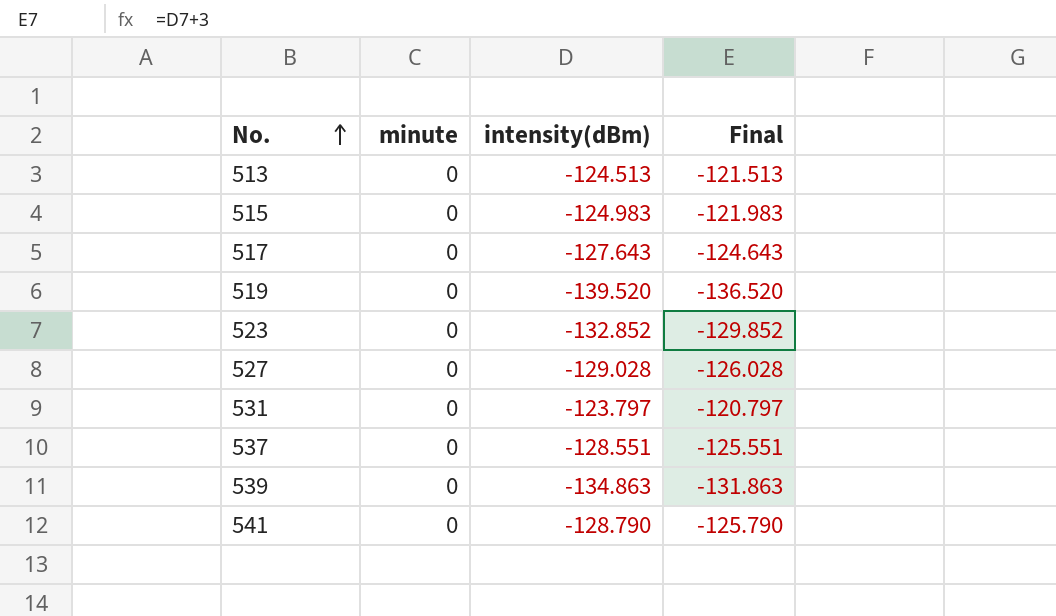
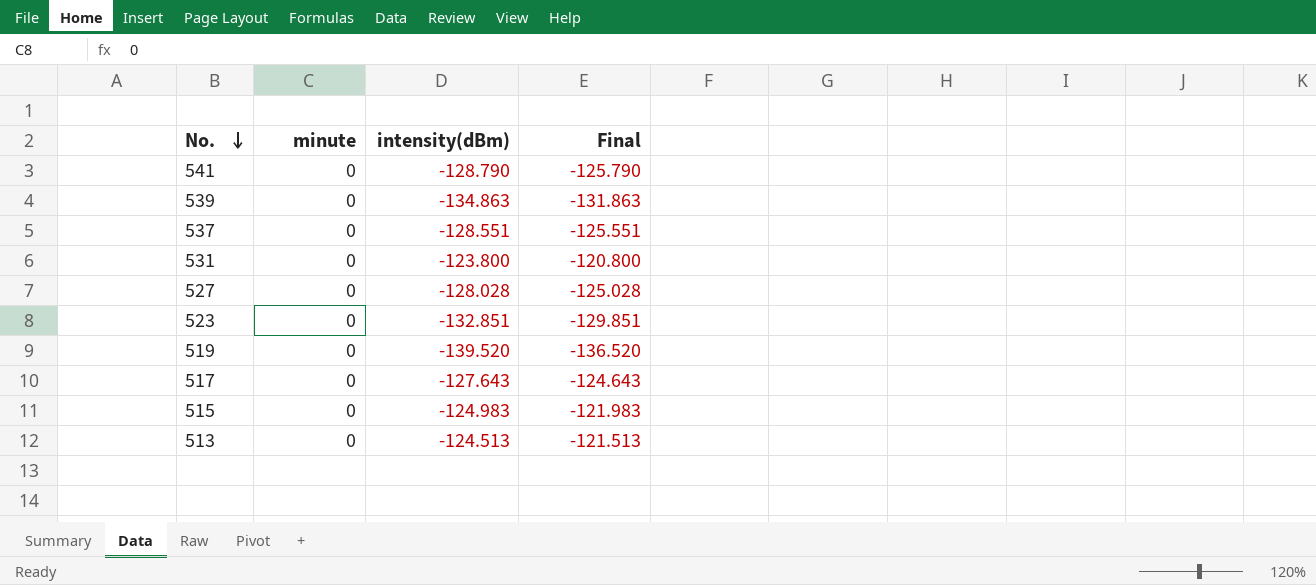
row order: No. ascending -> No. descending
531 | intensity(dBm): -123.797 -> -123.800
531 | Final: -120.797 -> -120.800
527 | intensity(dBm): -129.028 -> -128.028
527 | Final: -126.028 -> -125.028
523 | intensity(dBm): -132.852 -> -132.851
523 | Final: -129.852 -> -129.851

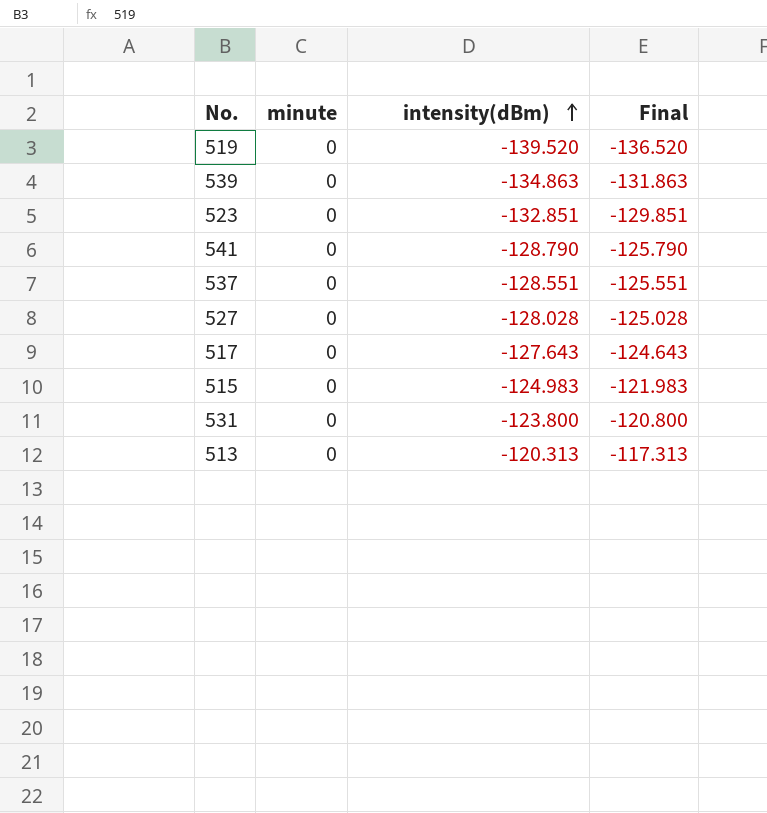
row order: No. descending -> intensity(dBm) ascending
513 | intensity(dBm): -124.513 -> -120.313
513 | Final: -121.513 -> -117.313

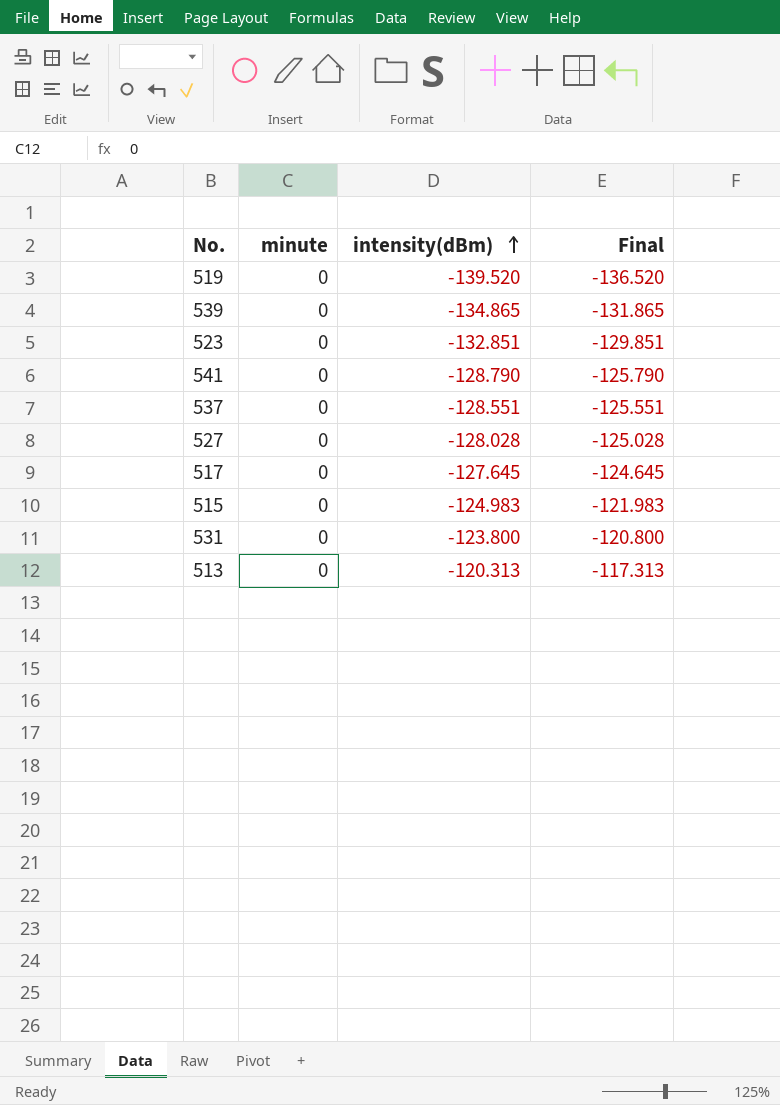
539 | intensity(dBm): -134.863 -> -134.865
539 | Final: -131.863 -> -131.865
517 | intensity(dBm): -127.643 -> -127.645
517 | Final: -124.643 -> -124.645

